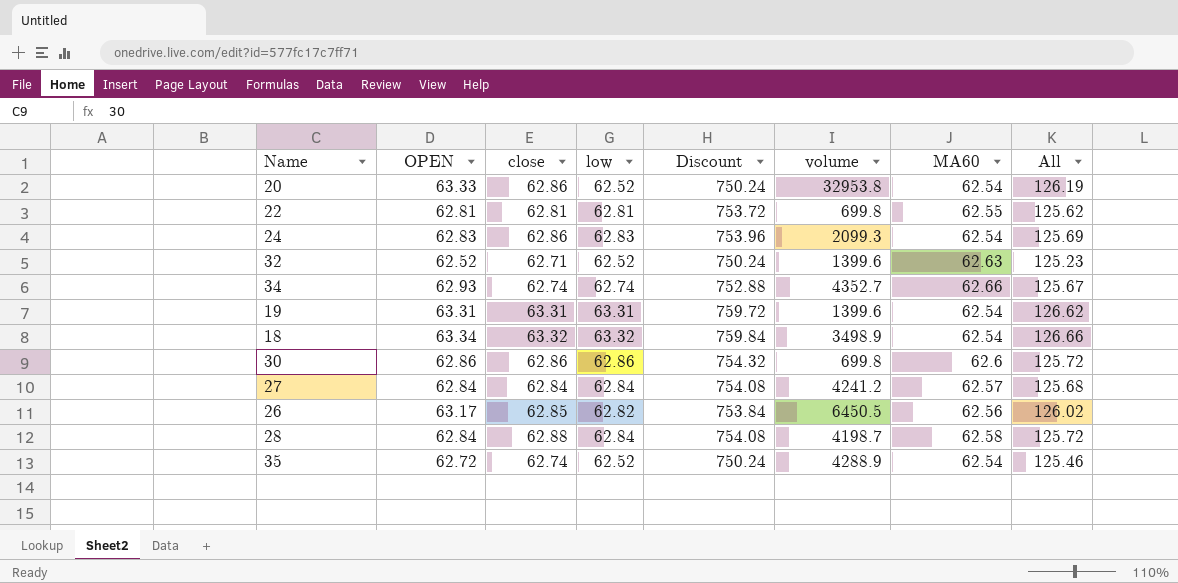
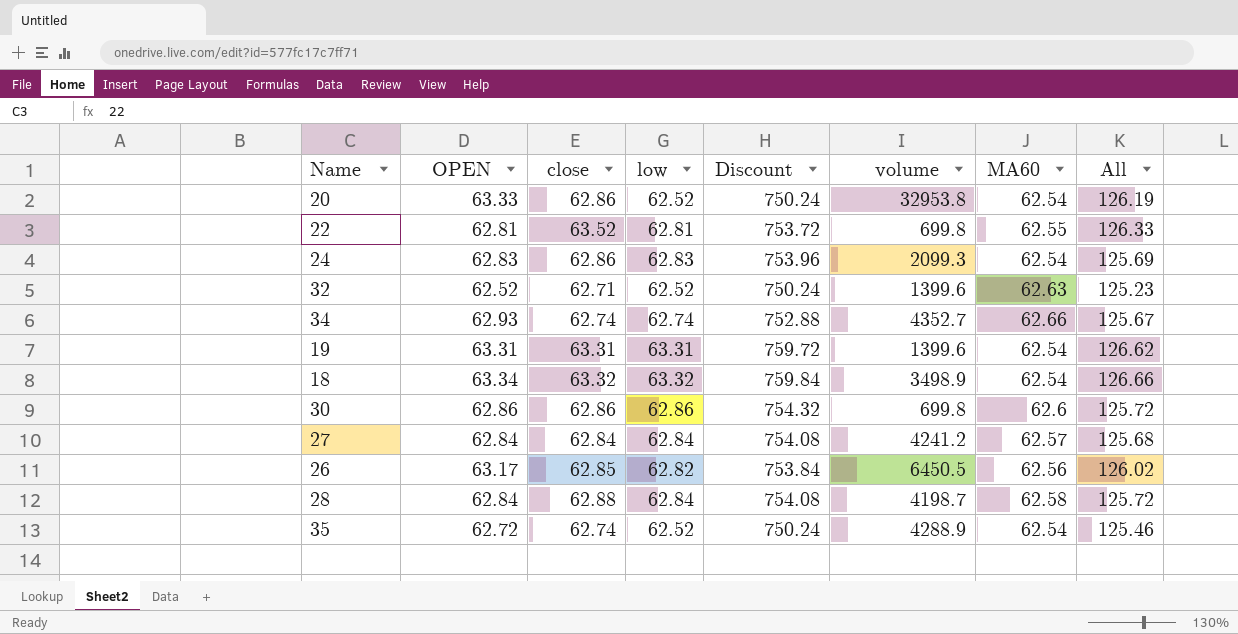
22 | close: 62.81 -> 63.52
22 | All: 125.62 -> 126.33

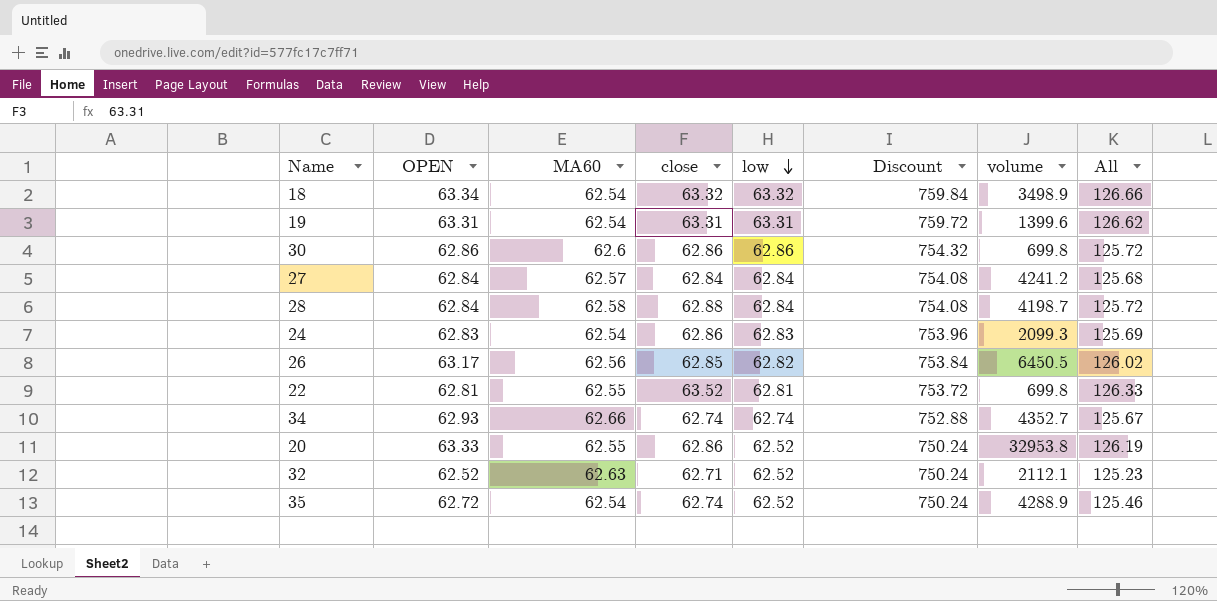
row order: none -> low descending
column MA60 | position: 7 -> 3
20 | MA60: 62.54 -> 62.55
32 | volume: 1399.6 -> 2112.1

